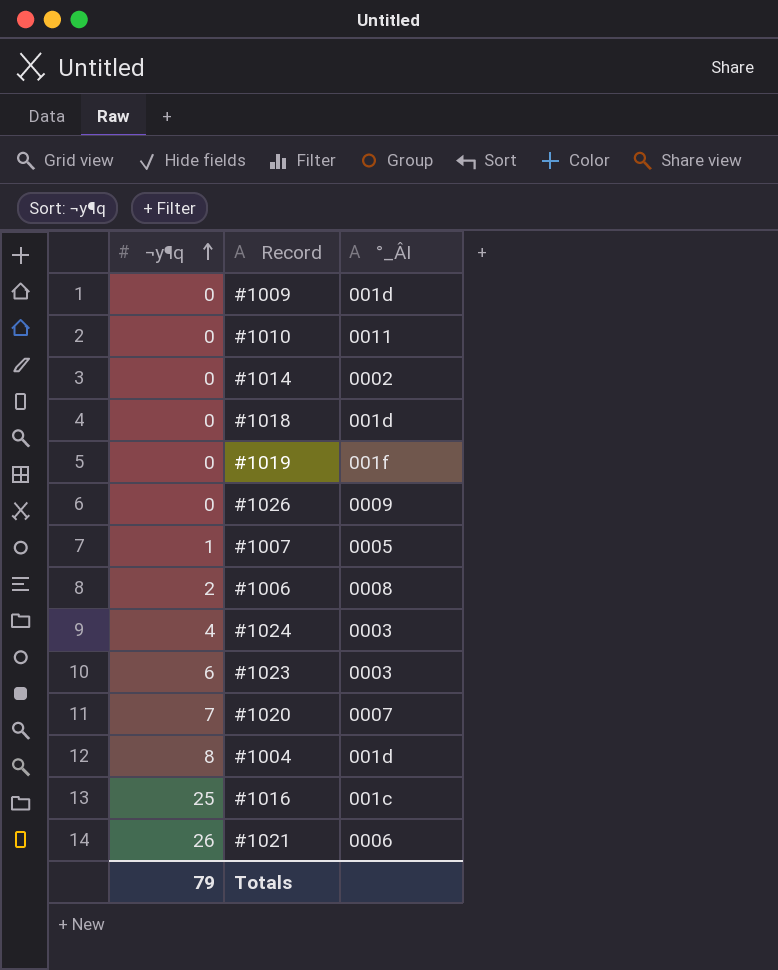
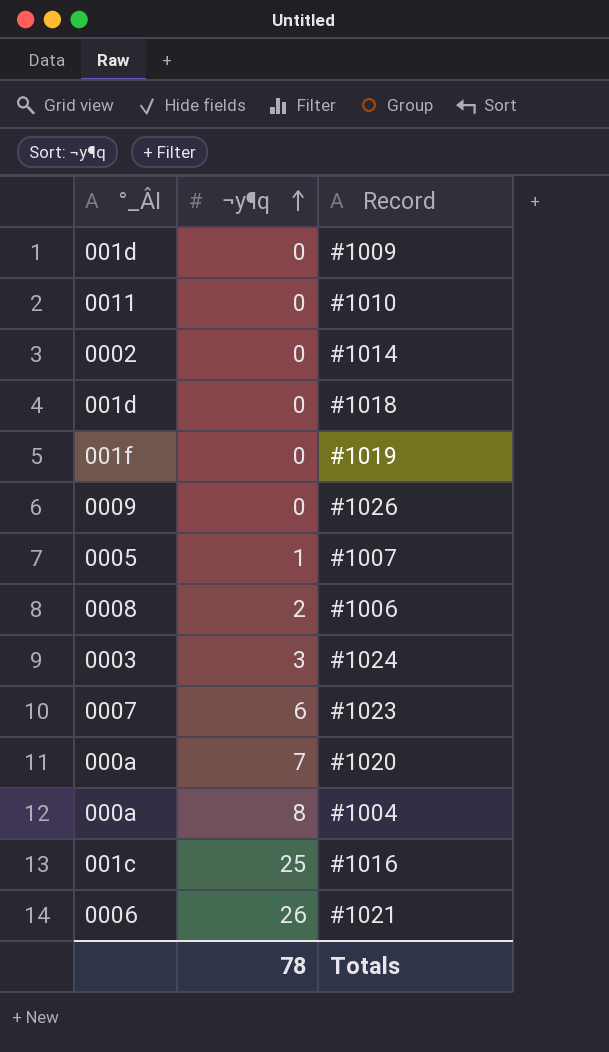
column °_ÂI | position: 3 -> 1
#1024 | ¬y¶q: 4 -> 3
#1023 | °_ÂI: 0003 -> 0007
#1020 | °_ÂI: 0007 -> 000a
#1004 | °_ÂI: 001d -> 000a
Totals | ¬y¶q: 79 -> 78

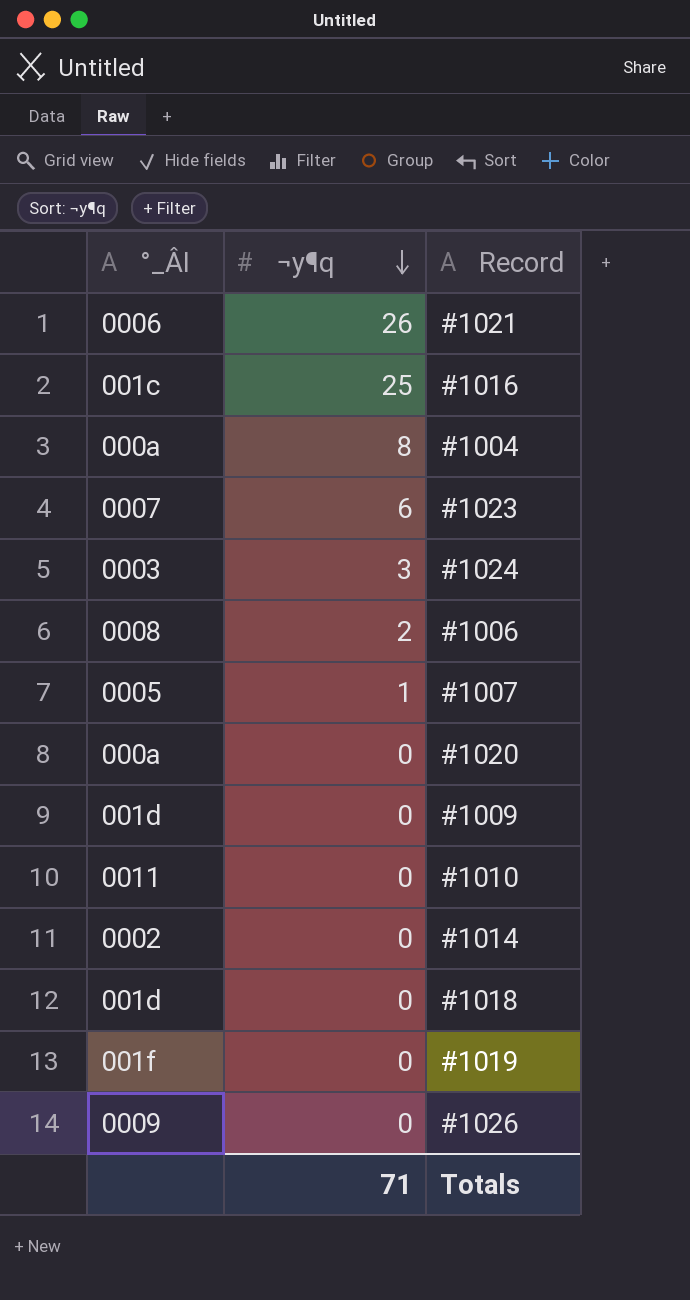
row order: ¬y¶q ascending -> ¬y¶q descending
#1020 | ¬y¶q: 7 -> 0
Totals | ¬y¶q: 78 -> 71

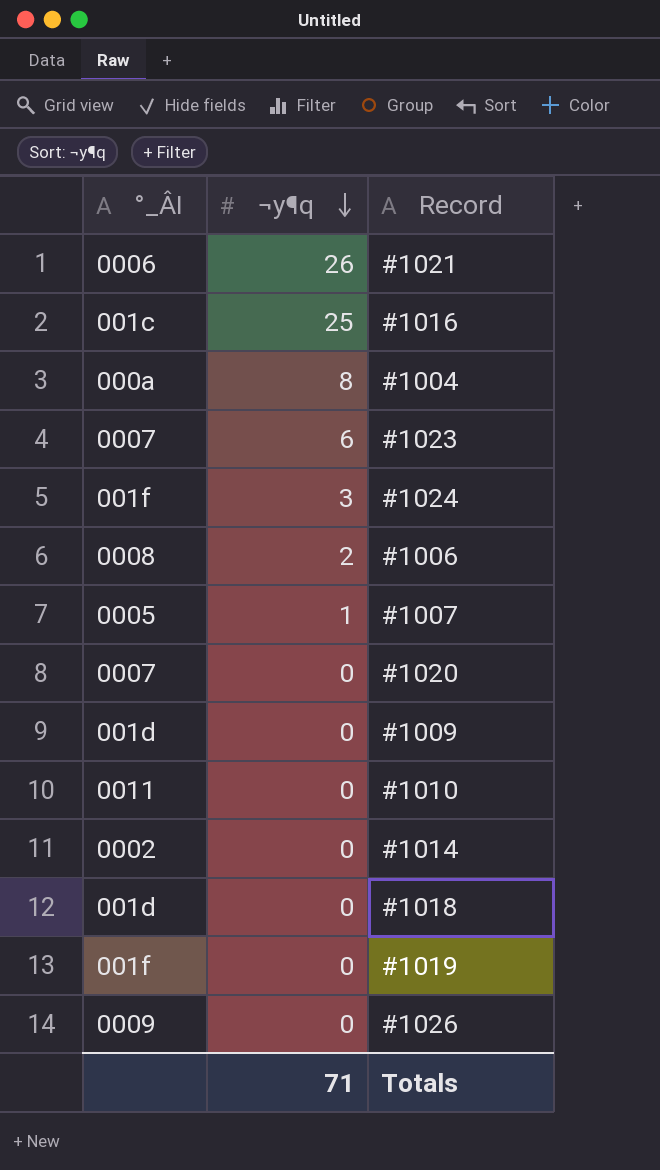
#1024 | °_ÂI: 0003 -> 001f
#1020 | °_ÂI: 000a -> 0007

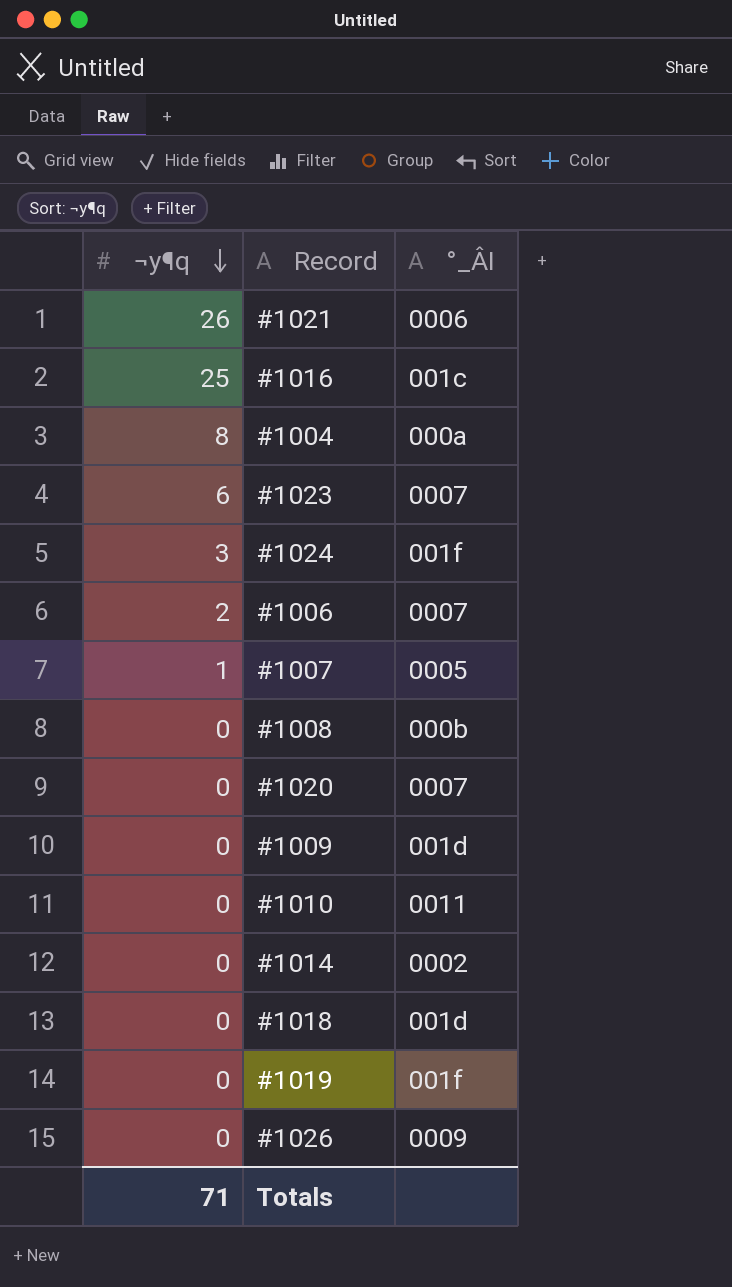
column °_ÂI | position: 1 -> 3
#1006 | °_ÂI: 0008 -> 0007
row #1008: none -> 0 | 000b

